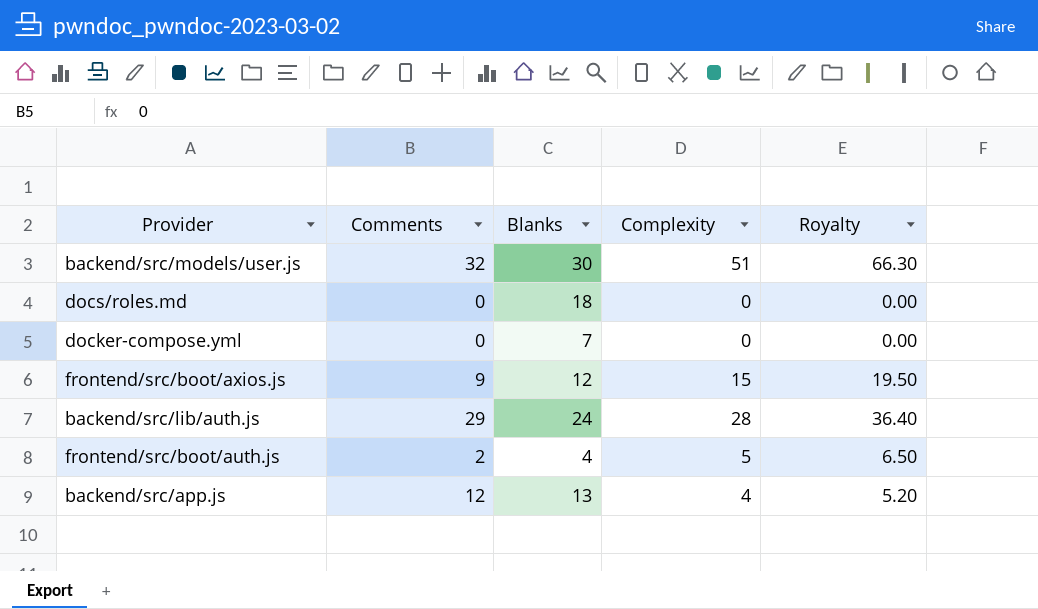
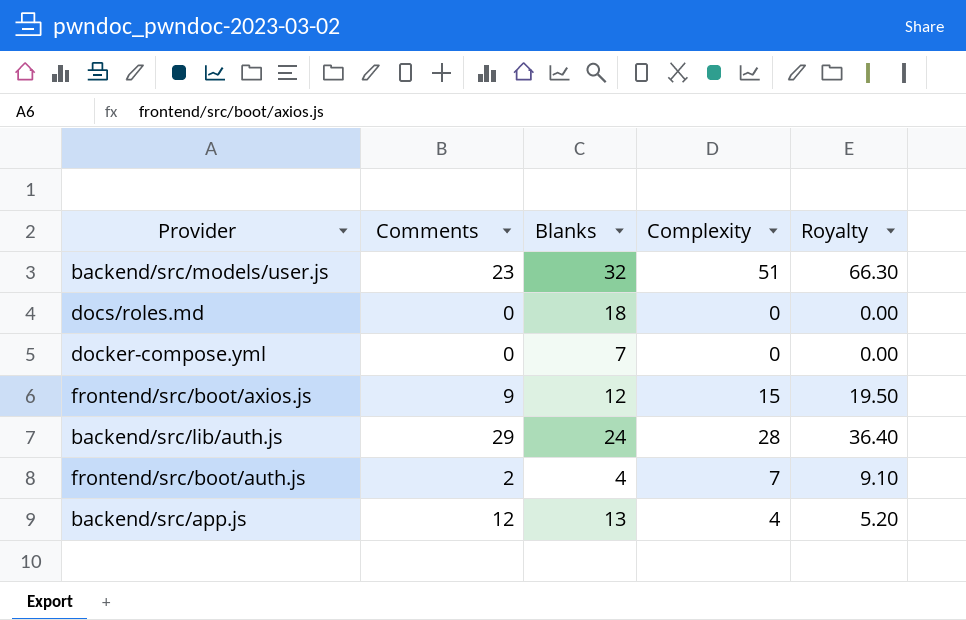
backend/src/models/user.js | Comments: 32 -> 23
backend/src/models/user.js | Blanks: 30 -> 32
frontend/src/boot/auth.js | Complexity: 5 -> 7
frontend/src/boot/auth.js | Royalty: 6.50 -> 9.10

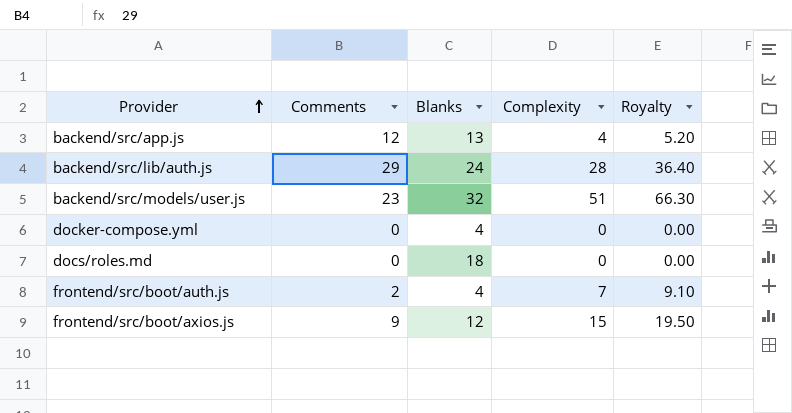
row order: none -> Provider ascending
docker-compose.yml | Blanks: 7 -> 4

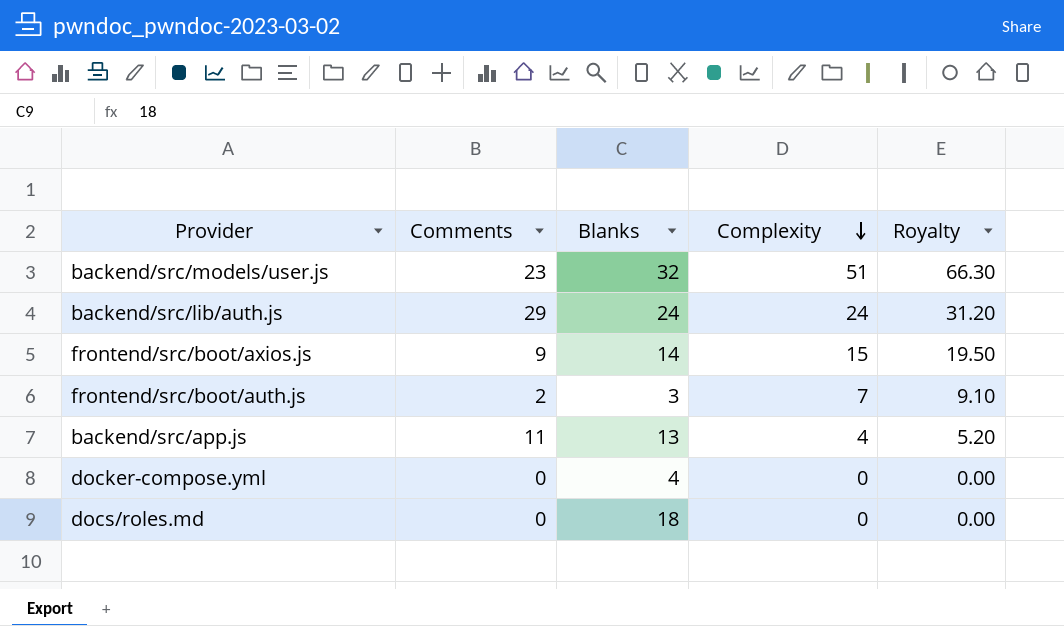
row order: Provider ascending -> Complexity descending
backend/src/lib/auth.js | Complexity: 28 -> 24
backend/src/lib/auth.js | Royalty: 36.40 -> 31.20
frontend/src/boot/axios.js | Blanks: 12 -> 14
frontend/src/boot/auth.js | Blanks: 4 -> 3
backend/src/app.js | Comments: 12 -> 11

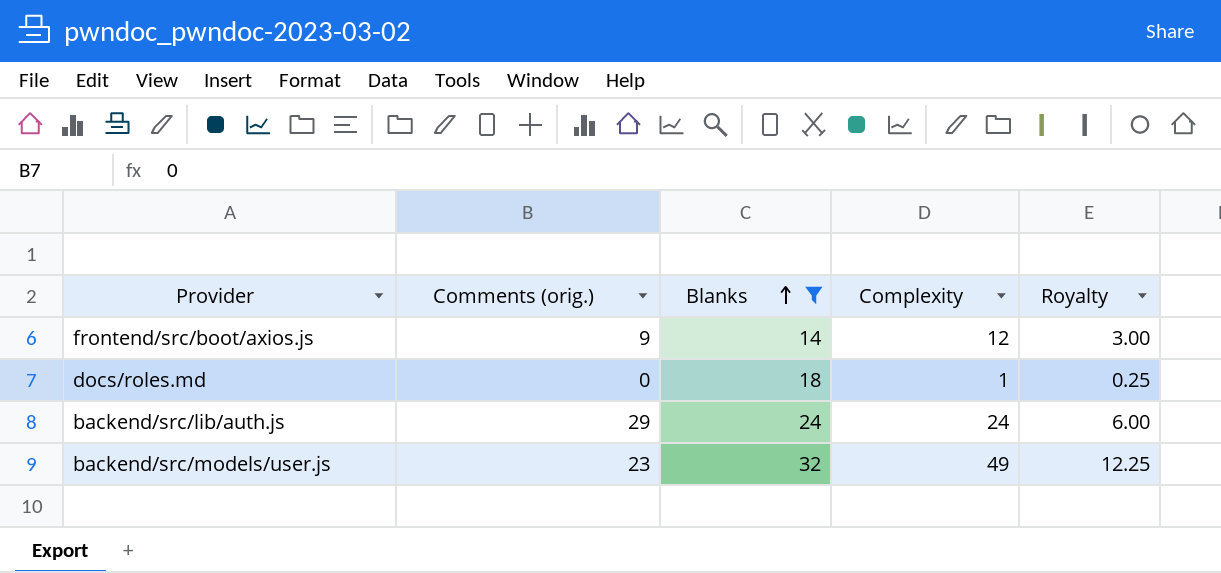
filter: none -> Blanks >= 14
row order: Complexity descending -> Blanks ascending
column name: Comments -> Comments (orig.)
column Royalty | formula: [Complexity] * 1.3 -> [Complexity] * 0.25
frontend/src/boot/axios.js | Complexity: 15 -> 12
docs/roles.md | Complexity: 0 -> 1
backend/src/models/user.js | Complexity: 51 -> 49

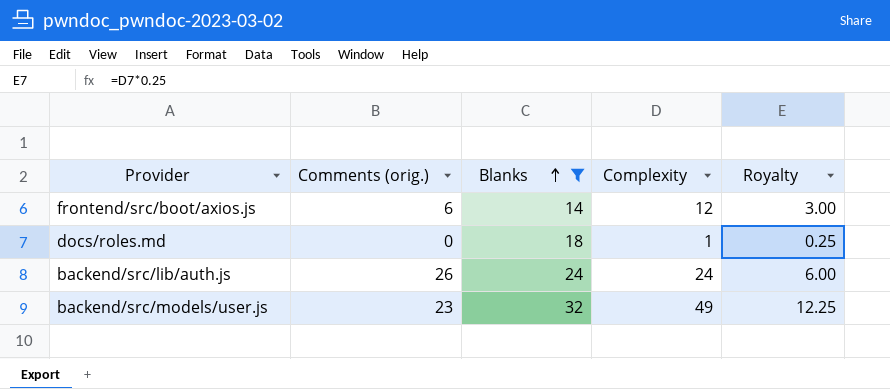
frontend/src/boot/axios.js | Comments (orig.): 9 -> 6
backend/src/lib/auth.js | Comments (orig.): 29 -> 26

